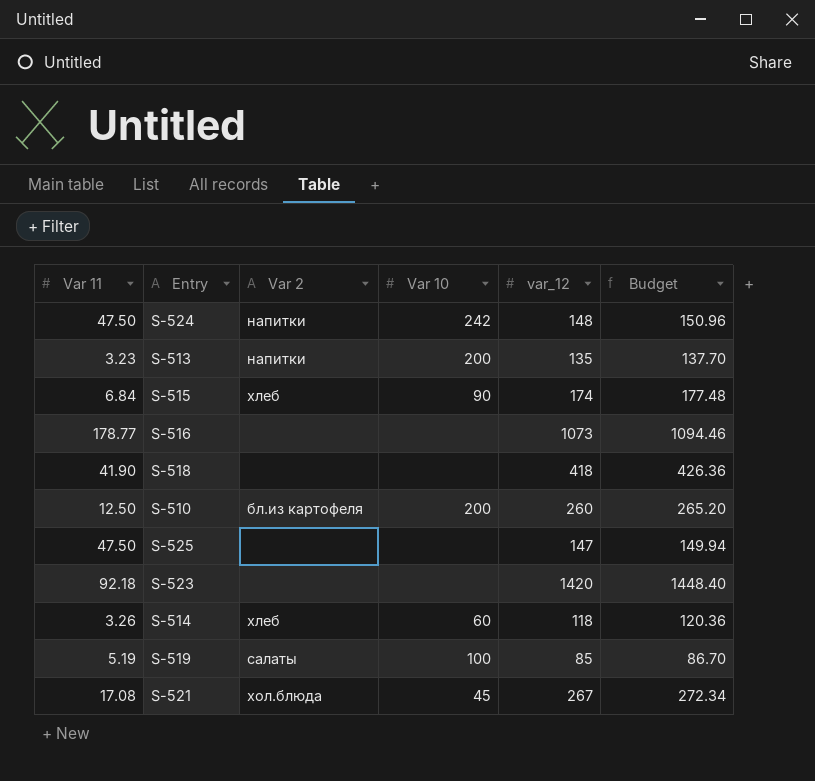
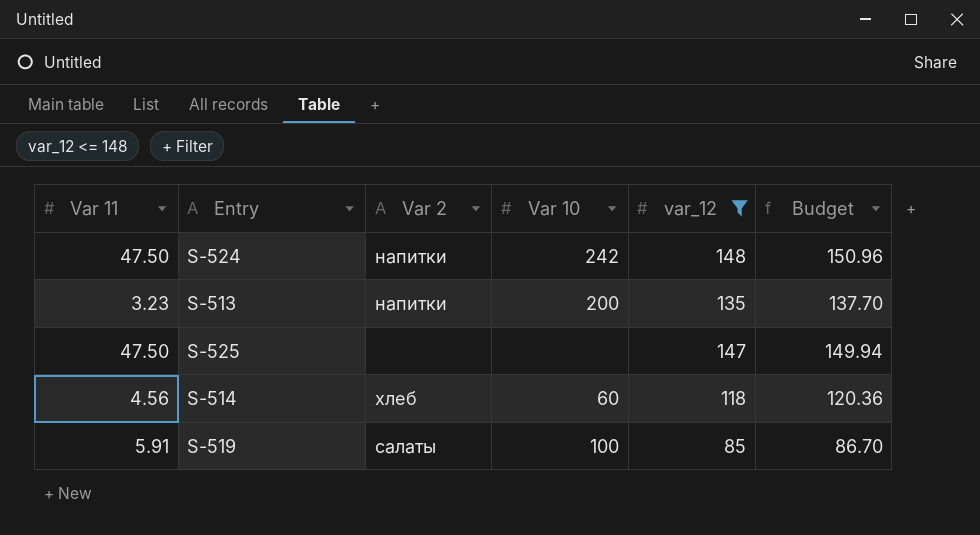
filter: none -> var_12 <= 148
S-514 | Var 11: 3.26 -> 4.56
S-519 | Var 11: 5.19 -> 5.91

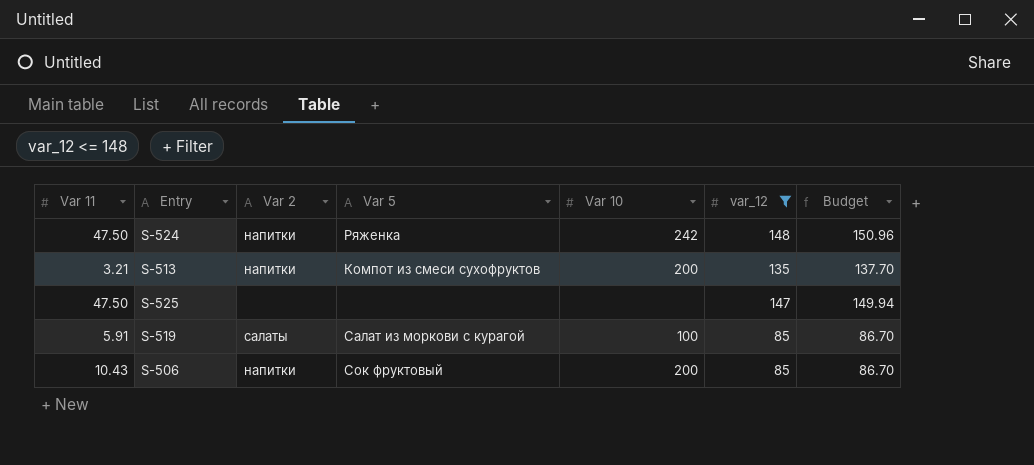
column Var 5 | position: none -> 4
row S-514: 4.56 | хлеб | 60 | 118 | 120.36 -> none
S-513 | Var 11: 3.23 -> 3.21
row S-506: none -> 10.43 | напитки | Сок фруктовый | 200 | 85 | 86.70

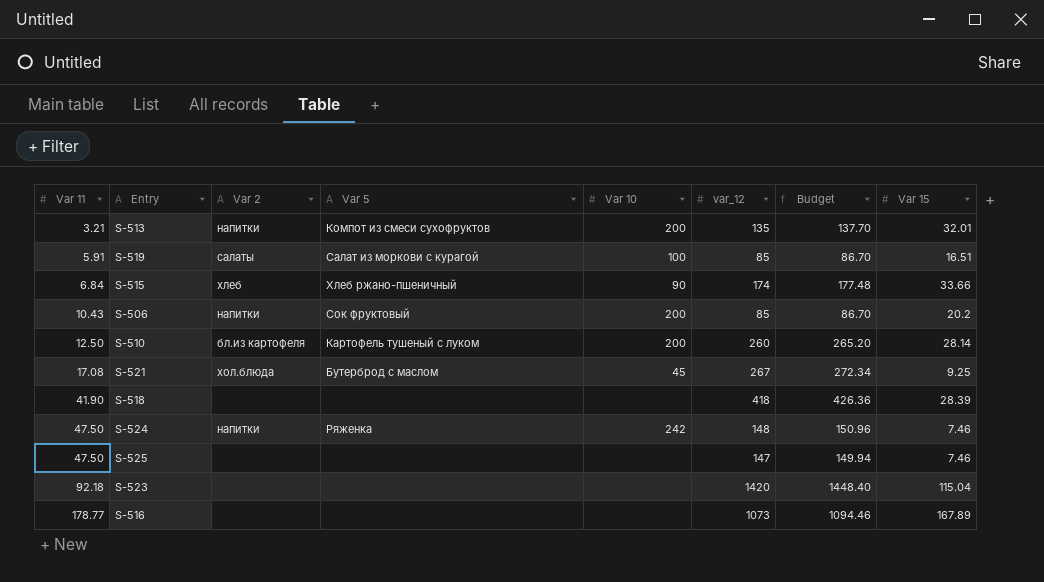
filter: var_12 <= 148 -> none
row order: none -> Var 11 ascending
column Var 15 | position: none -> 8

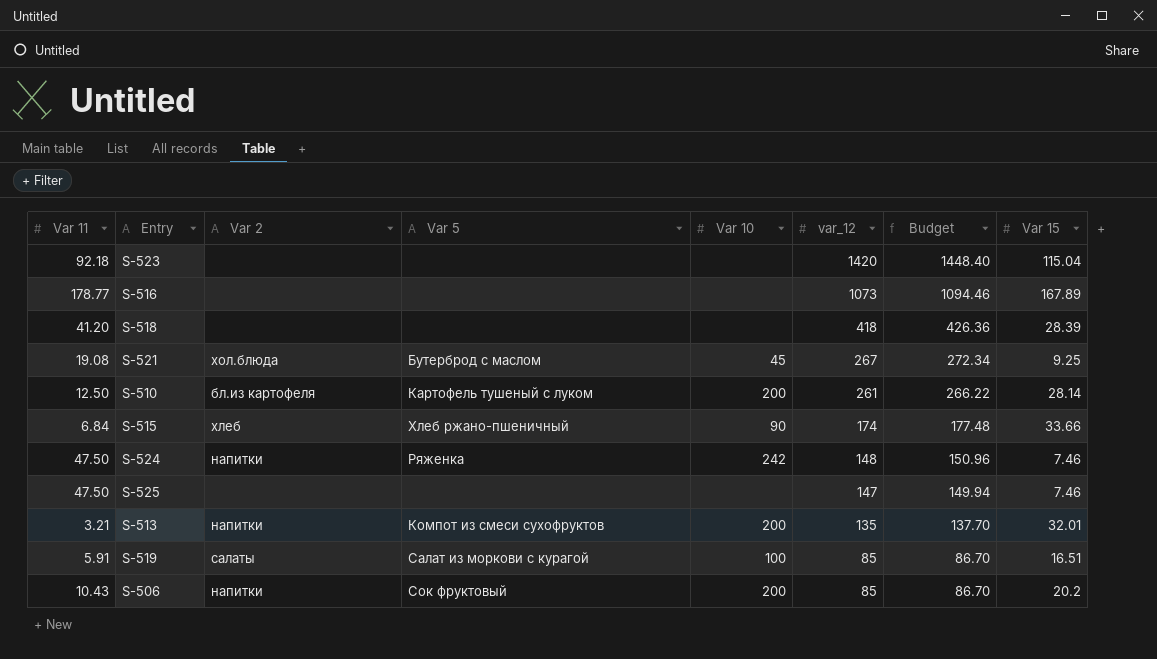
row order: Var 11 ascending -> var_12 descending
S-518 | Var 11: 41.90 -> 41.20
S-521 | Var 11: 17.08 -> 19.08
S-510 | var_12: 260 -> 261
S-510 | Budget: 265.20 -> 266.22

